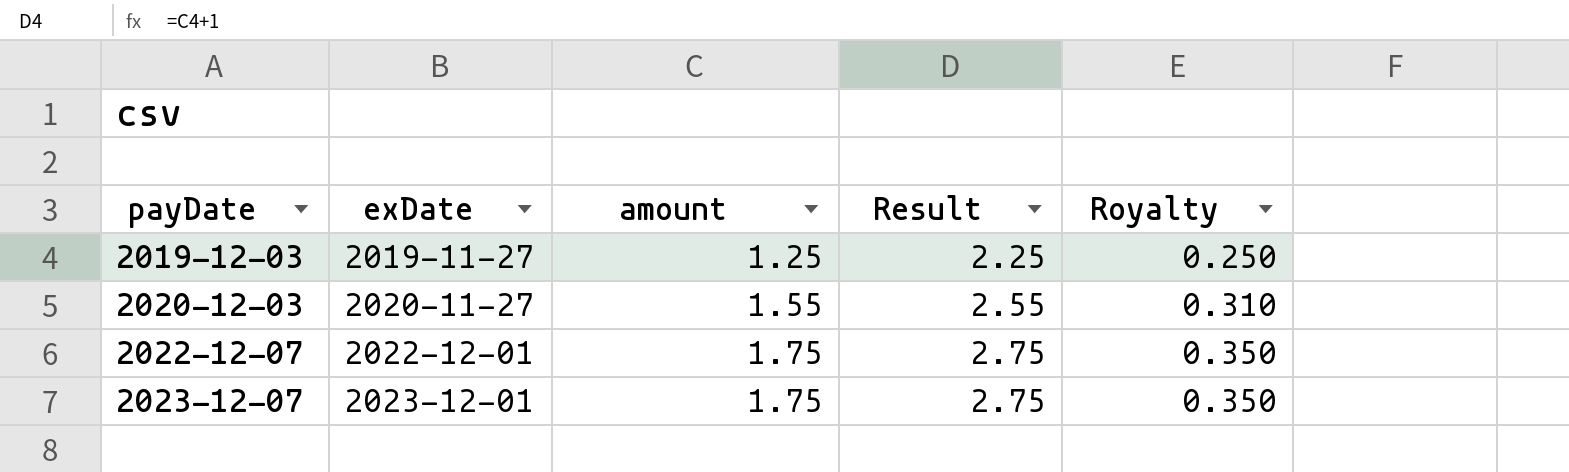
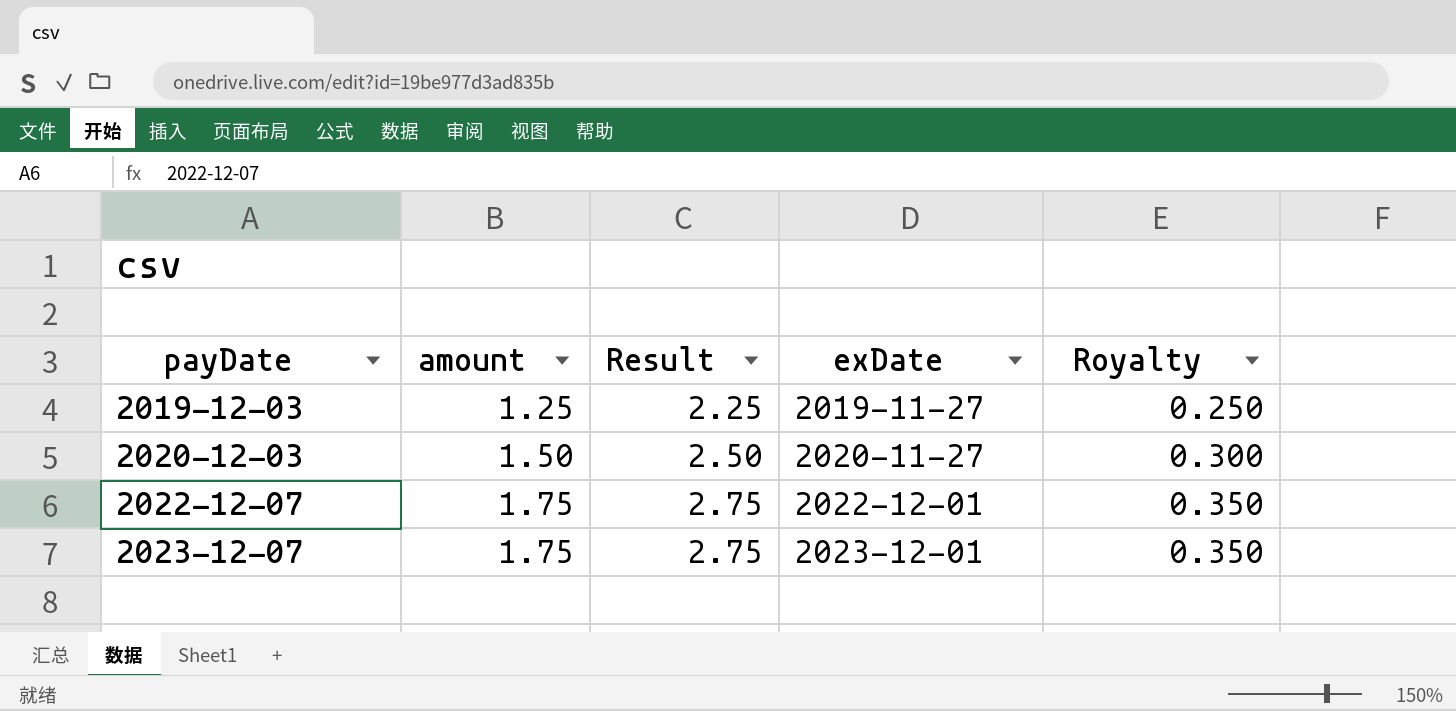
column exDate | position: 2 -> 4
2020-12-03 | amount: 1.55 -> 1.50
2020-12-03 | Result: 2.55 -> 2.50
2020-12-03 | Royalty: 0.310 -> 0.300

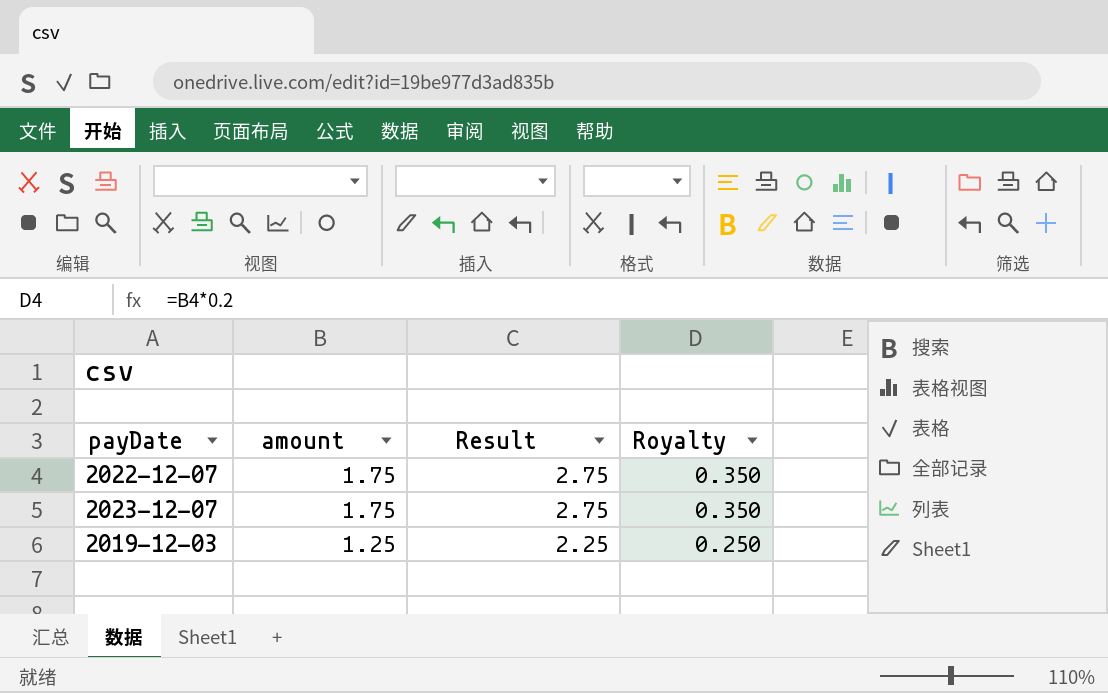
row order: payDate ascending -> amount descending
column exDate | position: 4 -> none
row 2020-12-03: 1.50 | 2.50 | 2020-11-27 | 0.300 -> none

